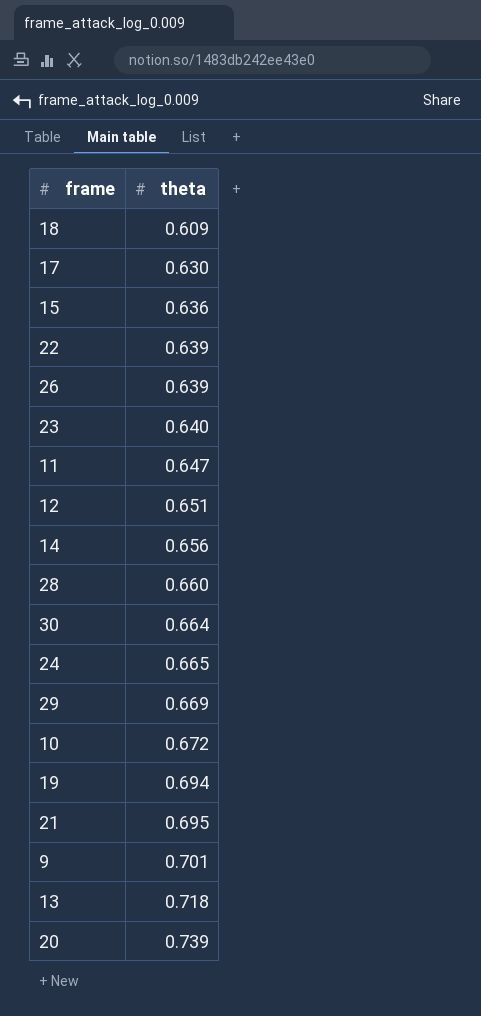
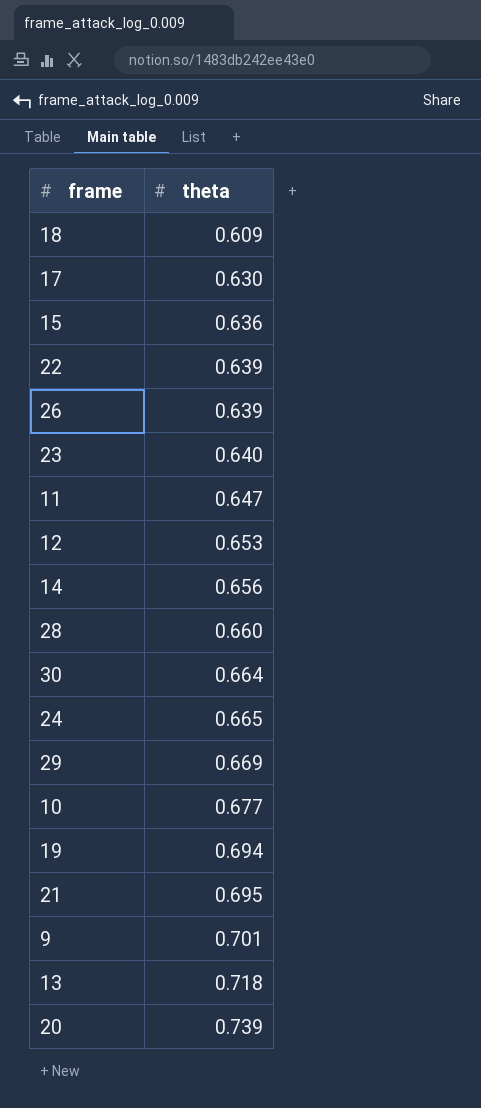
12 | theta: 0.651 -> 0.653
10 | theta: 0.672 -> 0.677

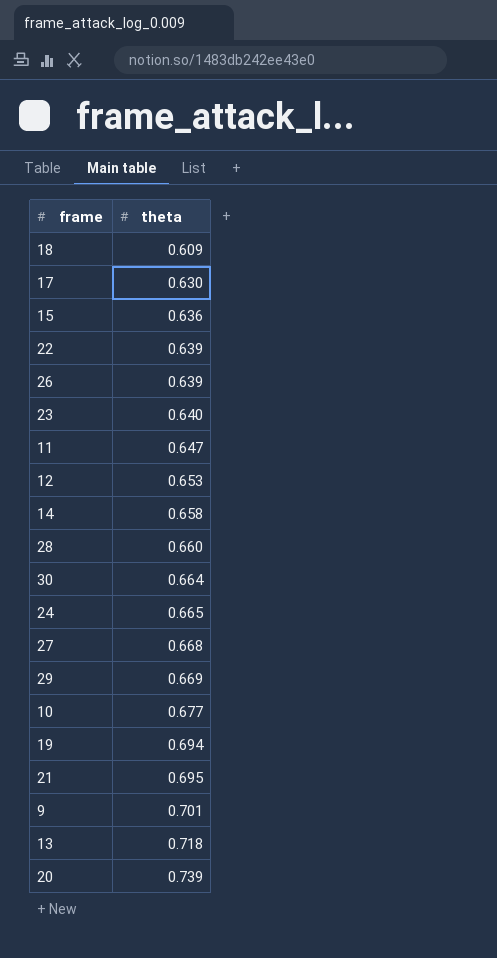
14 | theta: 0.656 -> 0.658
row 27: none -> 0.668

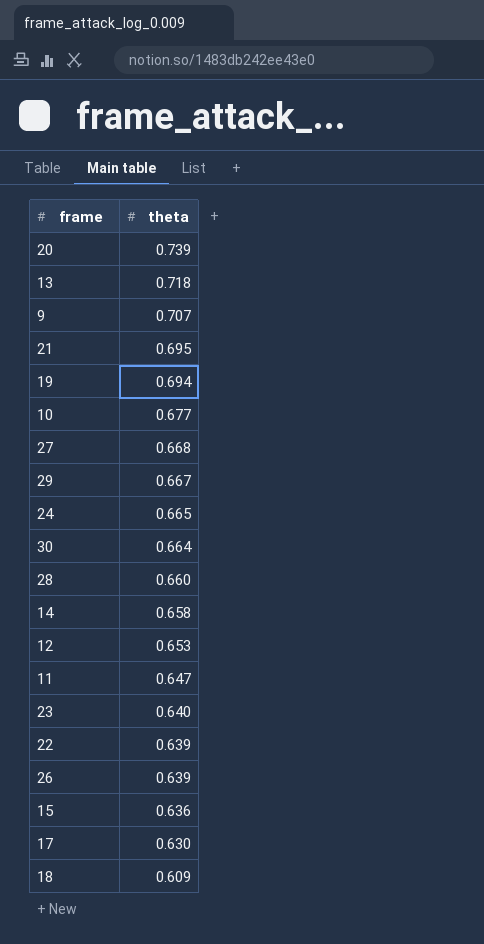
row order: theta ascending -> theta descending
9 | theta: 0.701 -> 0.707
29 | theta: 0.669 -> 0.667

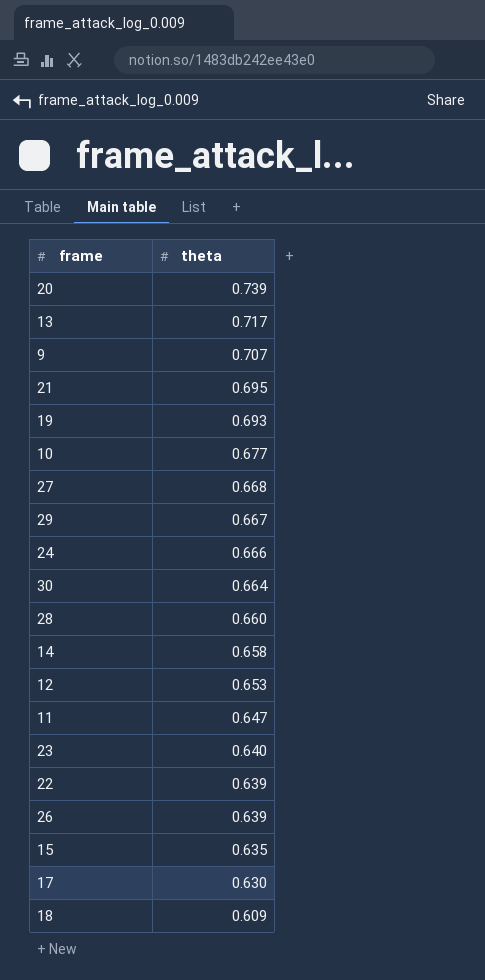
13 | theta: 0.718 -> 0.717
19 | theta: 0.694 -> 0.693
24 | theta: 0.665 -> 0.666
15 | theta: 0.636 -> 0.635

